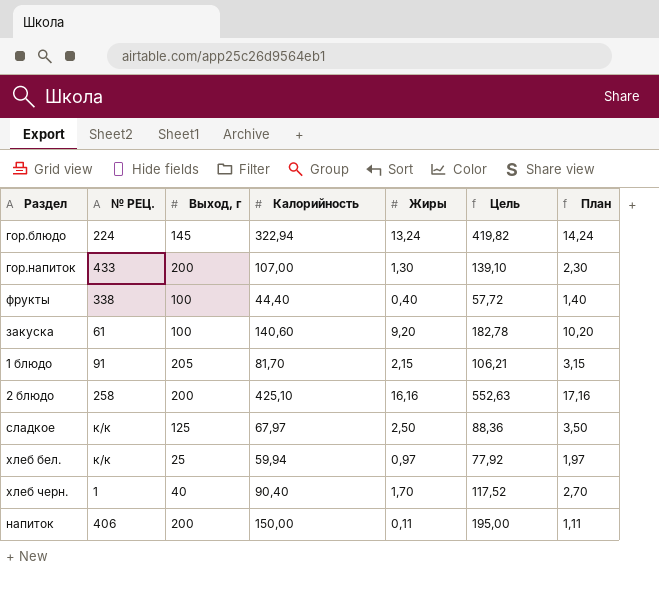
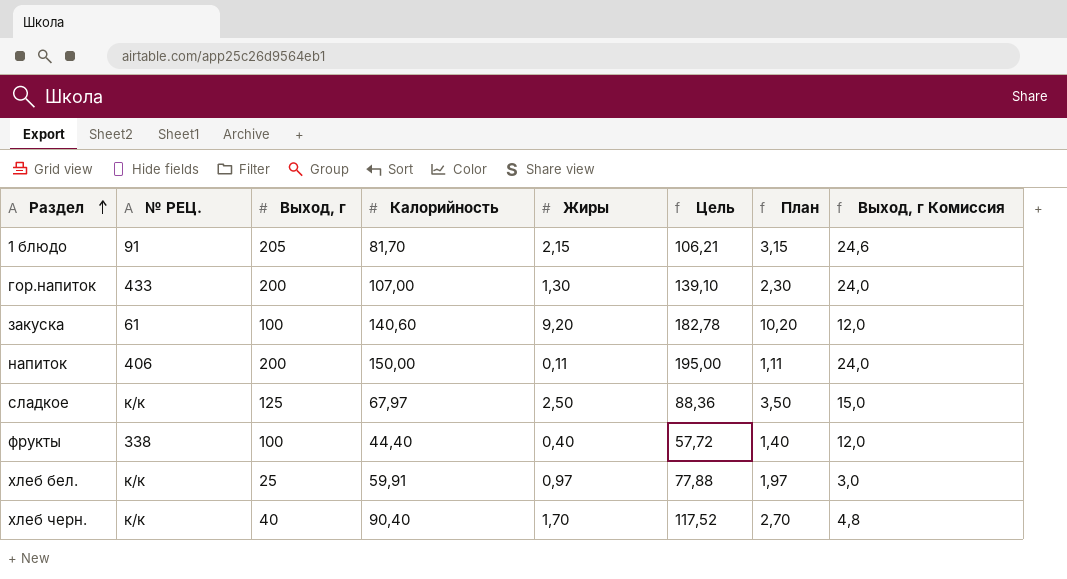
row order: none -> Раздел ascending
column Выход, г Комиссия | formula: none -> [Выход, г] * 0,12
row гор.блюдо: 224 | 145 | 322,94 | 13,24 | 419,82 | 14,24 -> none
row 2 блюдо: 258 | 200 | 425,10 | 16,16 | 552,63 | 17,16 -> none
хлеб бел. | Калорийность: 59,94 -> 59,91
хлеб бел. | Цель: 77,92 -> 77,88
хлеб черн. | № РЕЦ.: 1 -> к/к

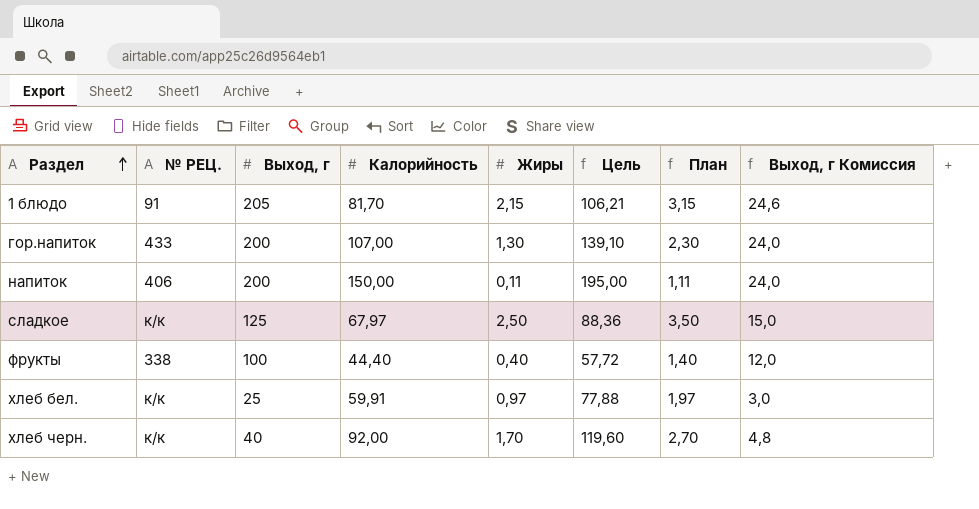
row закуска: 61 | 100 | 140,60 | 9,20 | 182,78 | 10,20 | 12,0 -> none
хлеб черн. | Калорийность: 90,40 -> 92,00
хлеб черн. | Цель: 117,52 -> 119,60

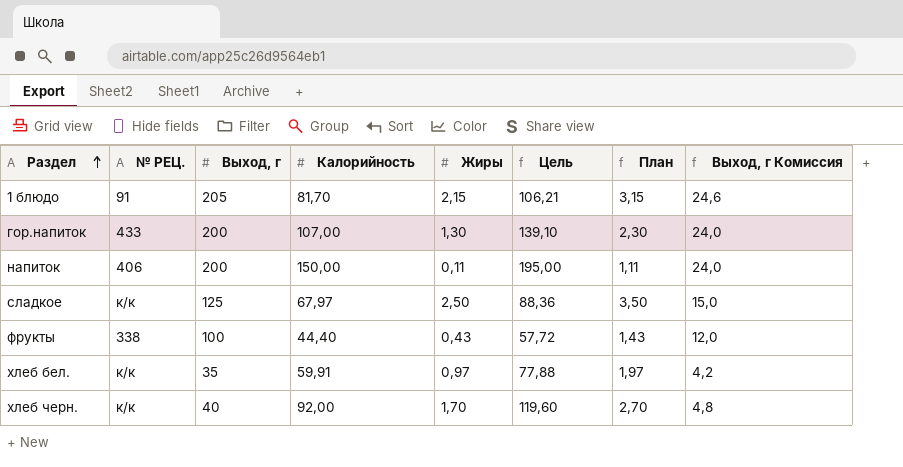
фрукты | Жиры: 0,40 -> 0,43
фрукты | План: 1,40 -> 1,43
хлеб бел. | Выход, г: 25 -> 35
хлеб бел. | Выход, г Комиссия: 3,0 -> 4,2

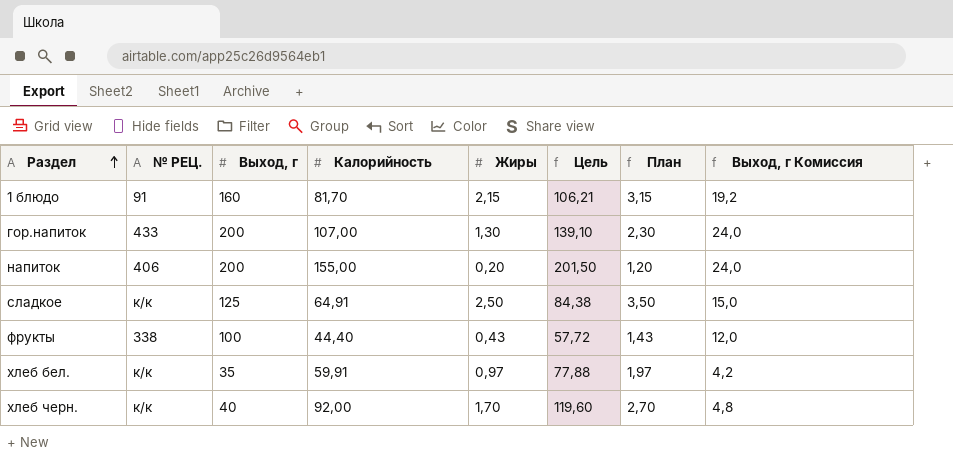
1 блюдо | Выход, г: 205 -> 160
1 блюдо | Выход, г Комиссия: 24,6 -> 19,2
напиток | Калорийность: 150,00 -> 155,00
напиток | Жиры: 0,11 -> 0,20
напиток | Цель: 195,00 -> 201,50
напиток | План: 1,11 -> 1,20
сладкое | Калорийность: 67,97 -> 64,91
сладкое | Цель: 88,36 -> 84,38

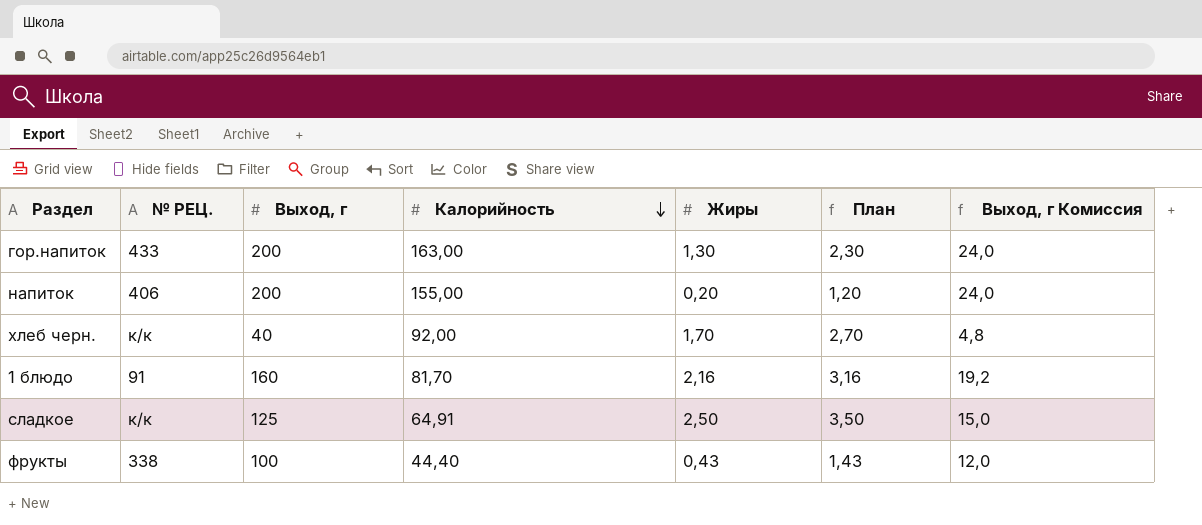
row order: Раздел ascending -> Калорийность descending
column Цель | formula: [Калорийность] * 1,3 -> none
row хлеб бел.: к/к | 35 | 59,91 | 0,97 | 77,88 | 1,97 | 4,2 -> none
гор.напиток | Калорийность: 107,00 -> 163,00
1 блюдо | Жиры: 2,15 -> 2,16
1 блюдо | План: 3,15 -> 3,16

